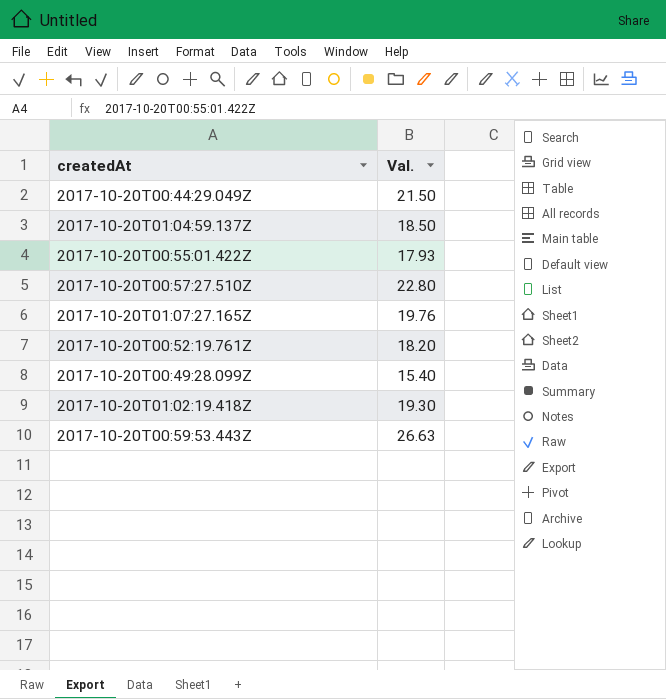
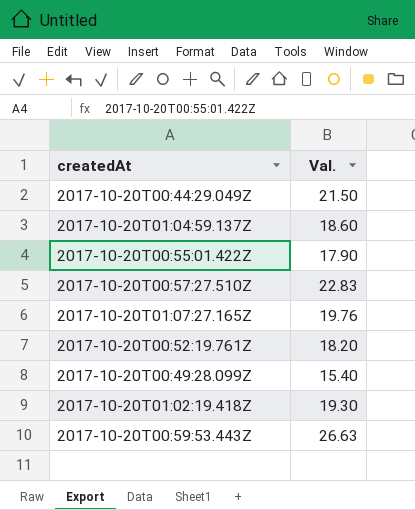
2017-10-20T01:04:59.137Z | Val.: 18.50 -> 18.60
2017-10-20T00:55:01.422Z | Val.: 17.93 -> 17.90
2017-10-20T00:57:27.510Z | Val.: 22.80 -> 22.83

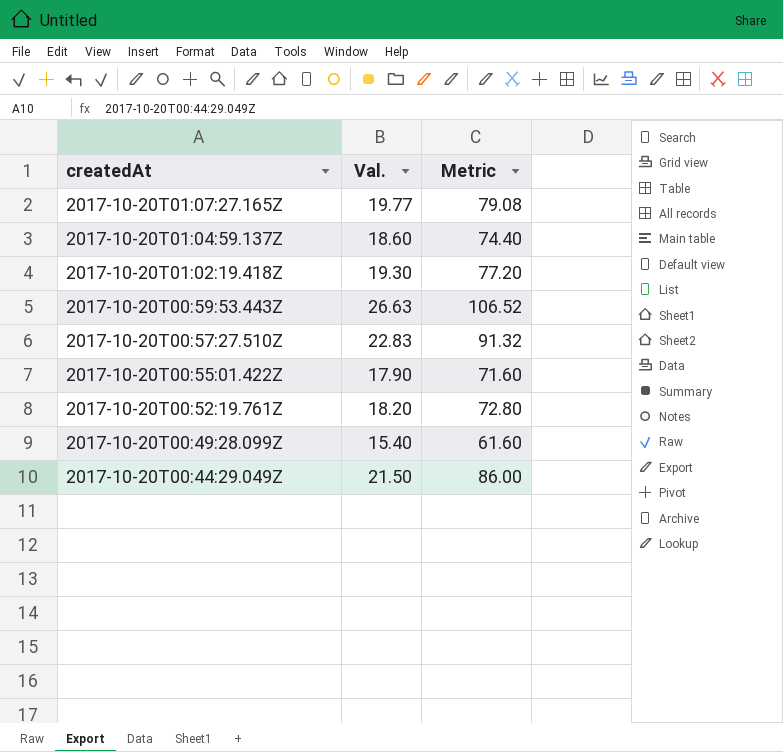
row order: none -> createdAt descending
column Metric | formula: none -> [Val.] * 4
2017-10-20T01:07:27.165Z | Val.: 19.76 -> 19.77

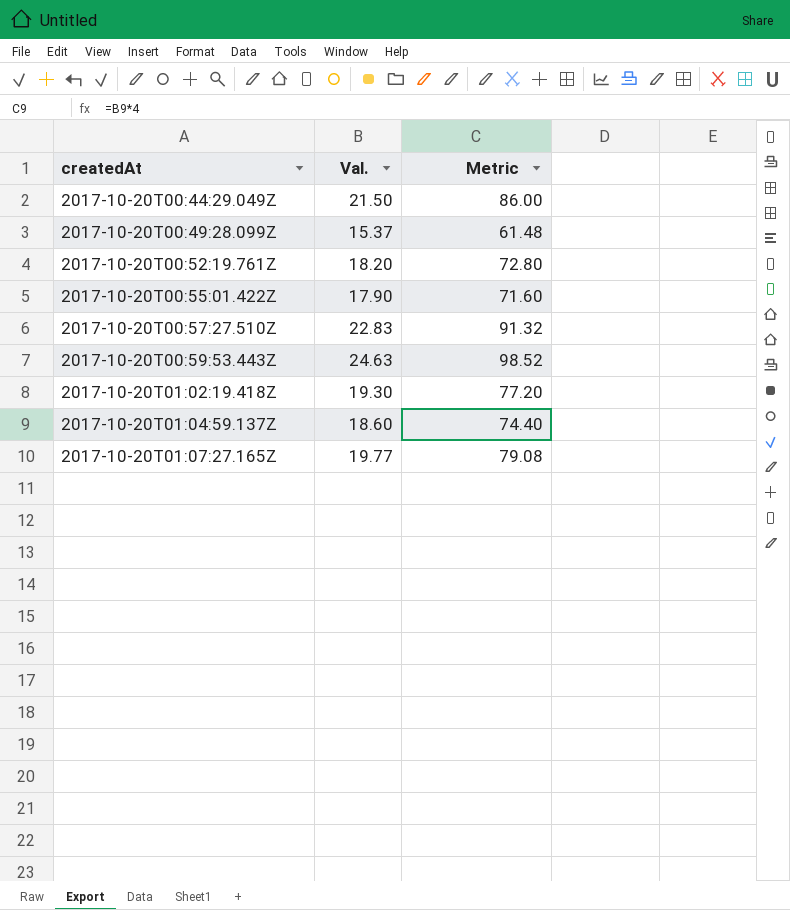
row order: createdAt descending -> createdAt ascending
2017-10-20T00:49:28.099Z | Val.: 15.40 -> 15.37
2017-10-20T00:49:28.099Z | Metric: 61.60 -> 61.48
2017-10-20T00:59:53.443Z | Val.: 26.63 -> 24.63
2017-10-20T00:59:53.443Z | Metric: 106.52 -> 98.52

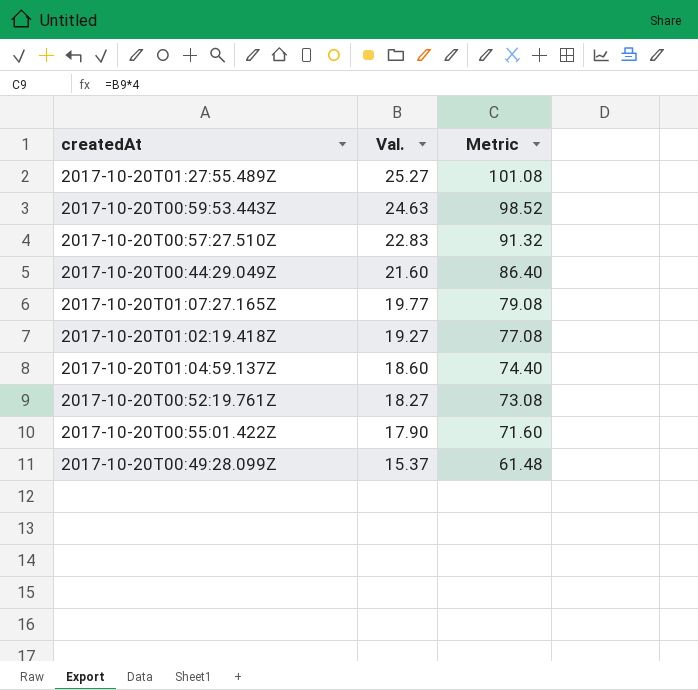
row order: createdAt ascending -> Val. descending
row 2017-10-20T01:27:55.489Z: none -> 25.27 | 101.08
2017-10-20T00:44:29.049Z | Val.: 21.50 -> 21.60
2017-10-20T00:44:29.049Z | Metric: 86.00 -> 86.40
2017-10-20T01:02:19.418Z | Val.: 19.30 -> 19.27
2017-10-20T01:02:19.418Z | Metric: 77.20 -> 77.08
2017-10-20T00:52:19.761Z | Val.: 18.20 -> 18.27
2017-10-20T00:52:19.761Z | Metric: 72.80 -> 73.08

